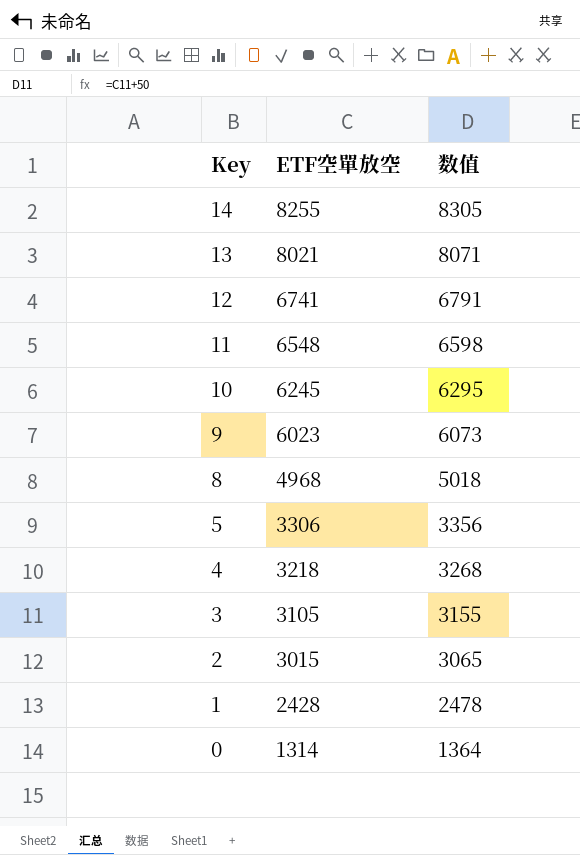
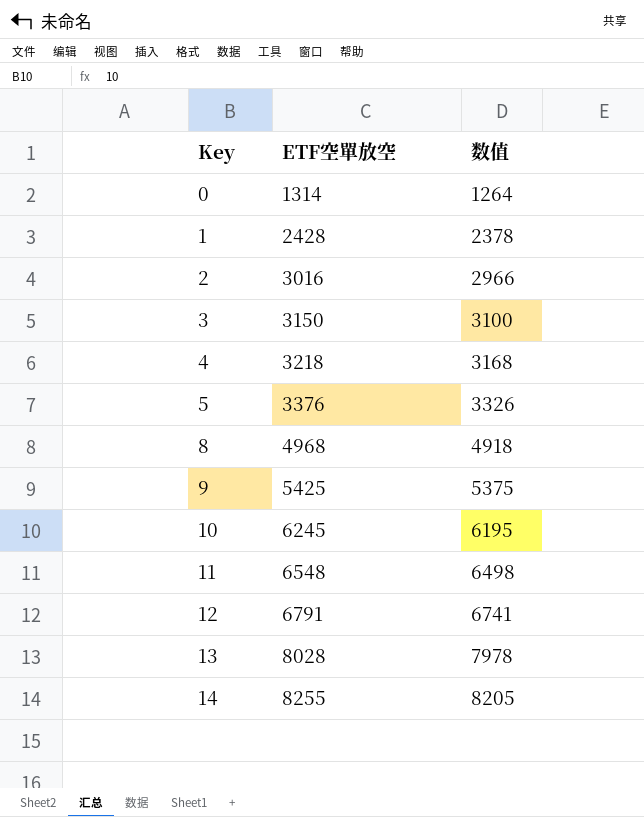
row order: Key descending -> Key ascending
column 数值 | formula: [ETF空單放空] + 50 -> [ETF空單放空] - 50
2 | ETF空單放空: 3015 -> 3016
3 | ETF空單放空: 3105 -> 3150
5 | ETF空單放空: 3306 -> 3376
9 | ETF空單放空: 6023 -> 5425
12 | ETF空單放空: 6741 -> 6791
13 | ETF空單放空: 8021 -> 8028

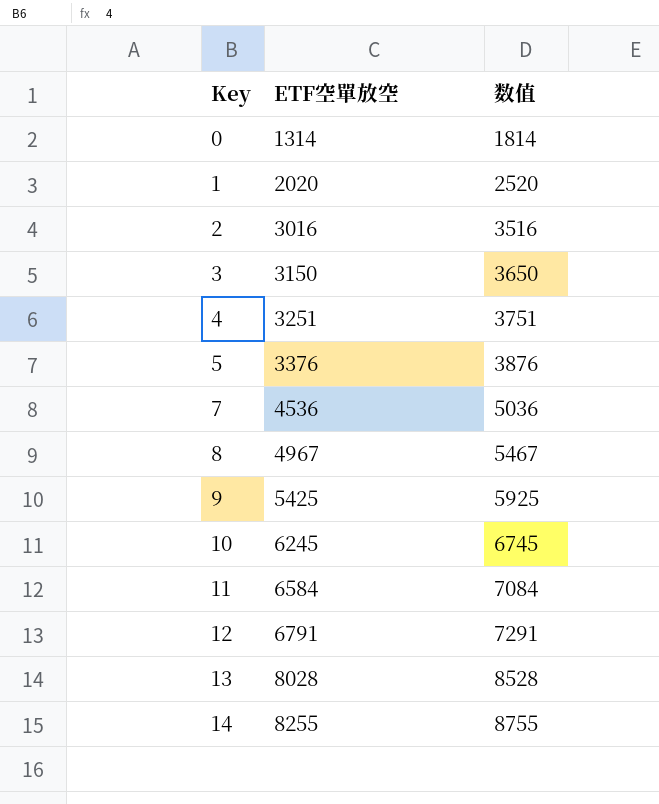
column 数值 | formula: [ETF空單放空] - 50 -> [ETF空單放空] + 500
1 | ETF空單放空: 2428 -> 2020
4 | ETF空單放空: 3218 -> 3251
row 7: none -> 4536 | 5036
8 | ETF空單放空: 4968 -> 4967
11 | ETF空單放空: 6548 -> 6584

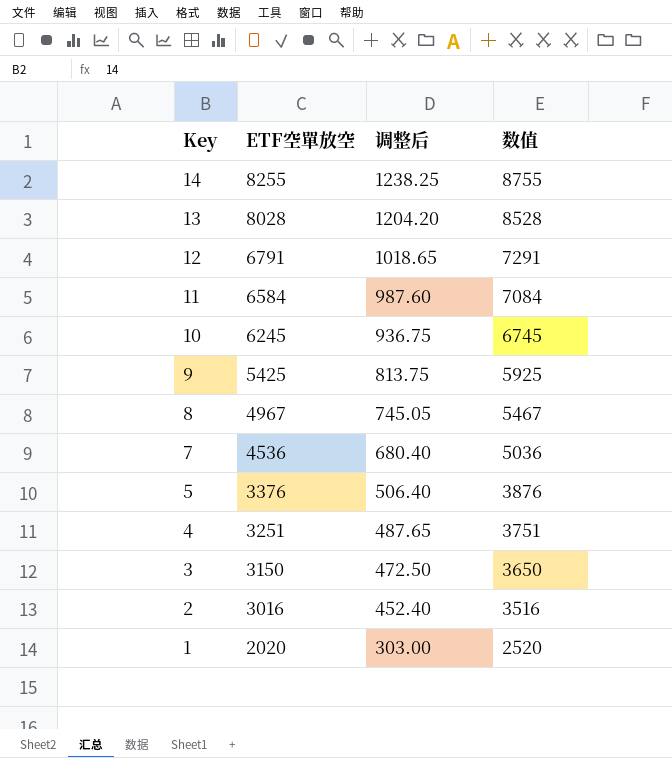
row order: Key ascending -> Key descending
column 调整后 | formula: none -> [ETF空單放空] * 0.15
row 0: 1314 | 1814 -> none

